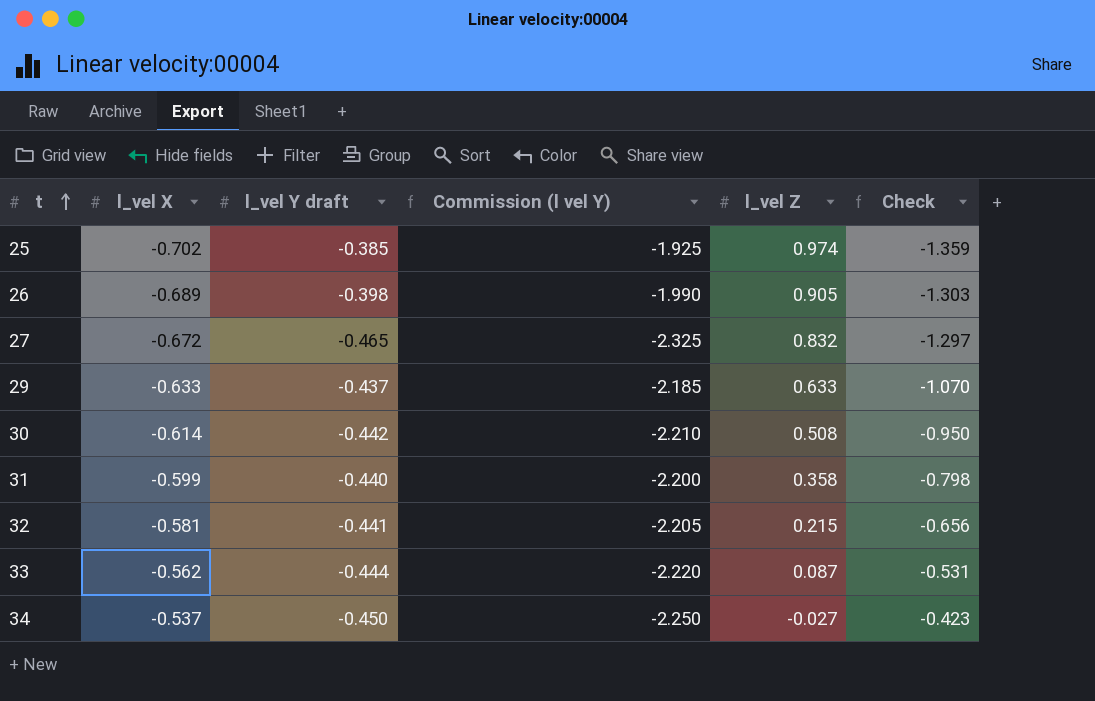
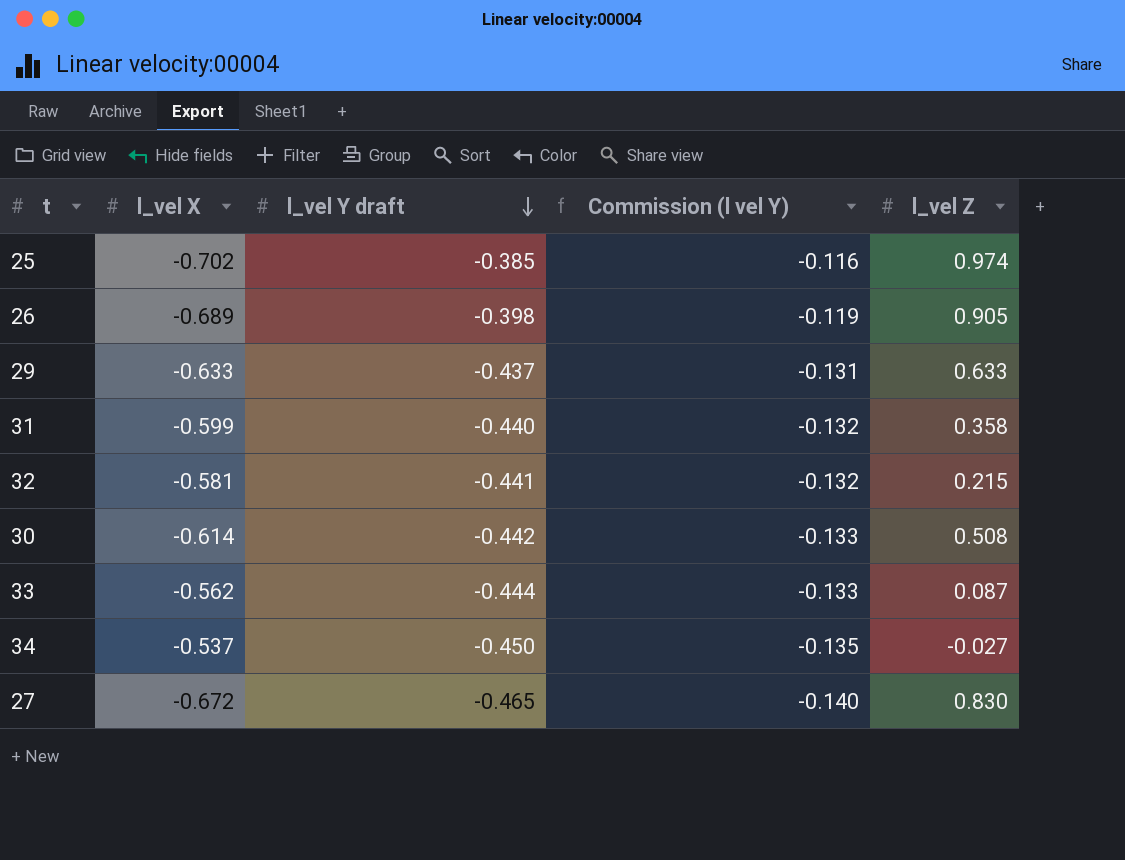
row order: t ascending -> l_vel Y draft descending
column Check | formula: [l_vel Y draft] - [l_vel Z] -> none
column Commission (l vel Y) | formula: [l_vel Y draft] * 5 -> [l_vel Y draft] * 0.3
27 | l_vel Z: 0.832 -> 0.830

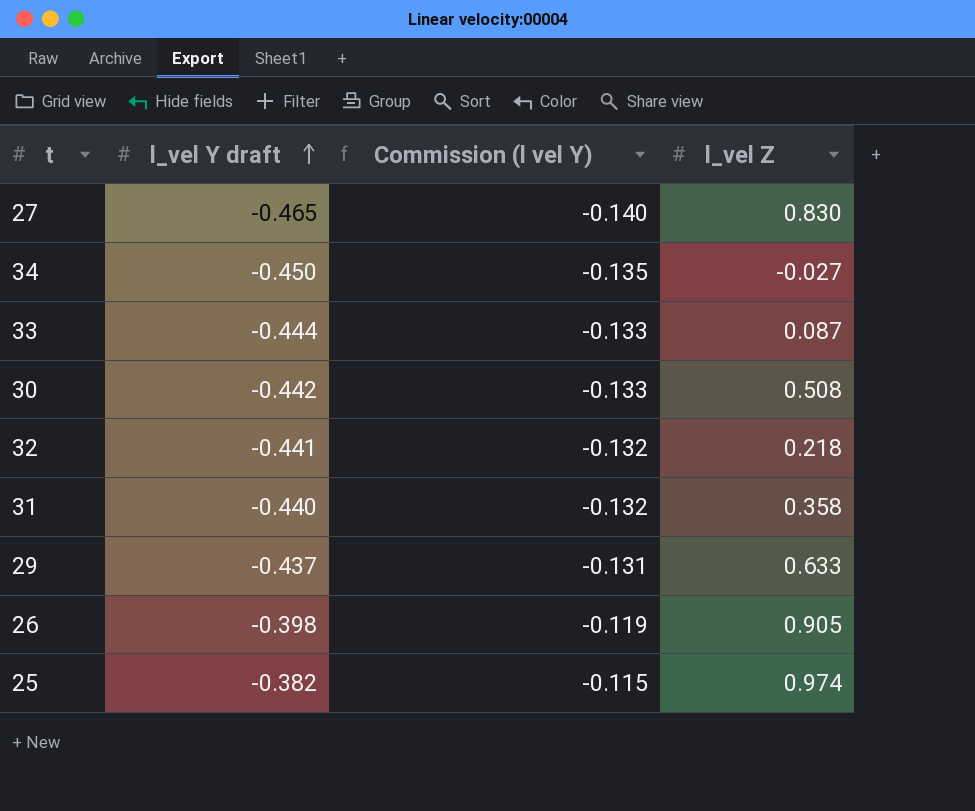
row order: l_vel Y draft descending -> l_vel Y draft ascending
column l_vel X | position: 2 -> none
32 | l_vel Z: 0.215 -> 0.218
25 | l_vel Y draft: -0.385 -> -0.382
25 | Commission (l vel Y): -0.116 -> -0.115

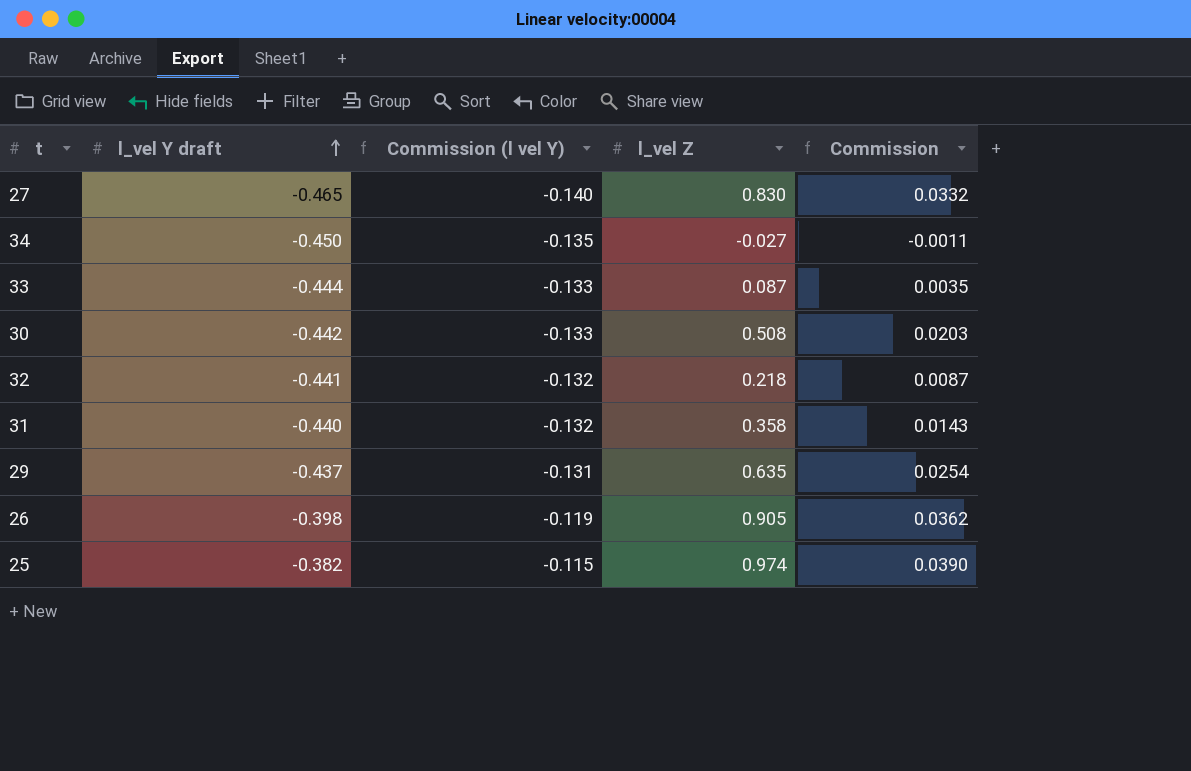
column Commission | formula: none -> [l_vel Z] * 0.04
29 | l_vel Z: 0.633 -> 0.635

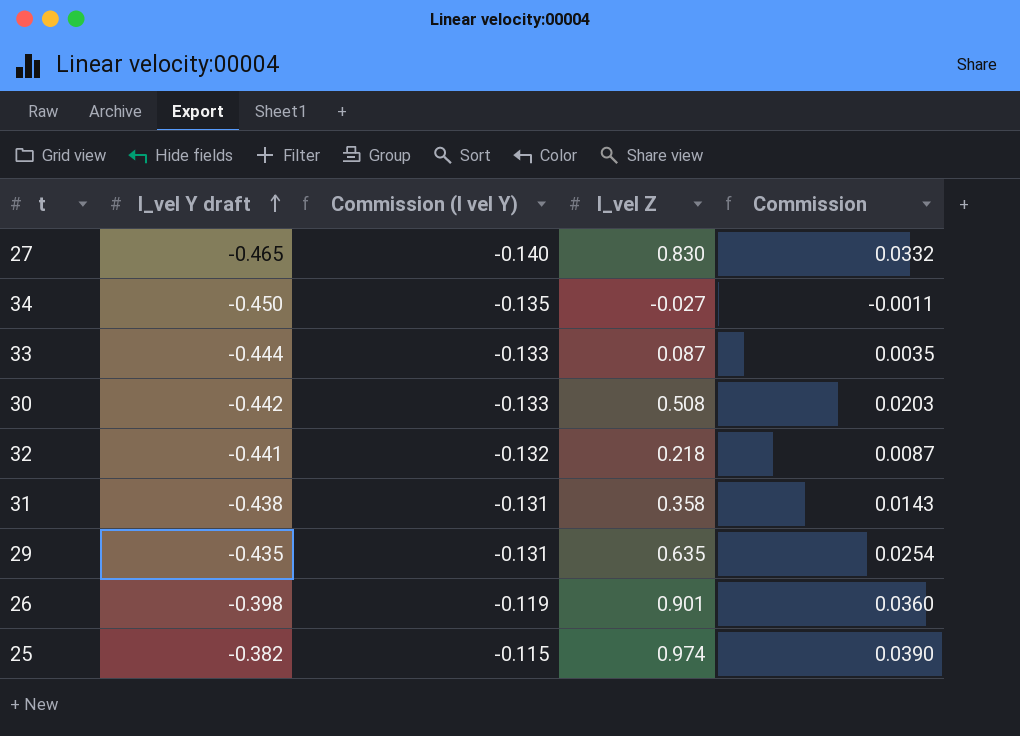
31 | l_vel Y draft: -0.440 -> -0.438
31 | Commission (l vel Y): -0.132 -> -0.131
29 | l_vel Y draft: -0.437 -> -0.435
26 | l_vel Z: 0.905 -> 0.901
26 | Commission: 0.0362 -> 0.0360

